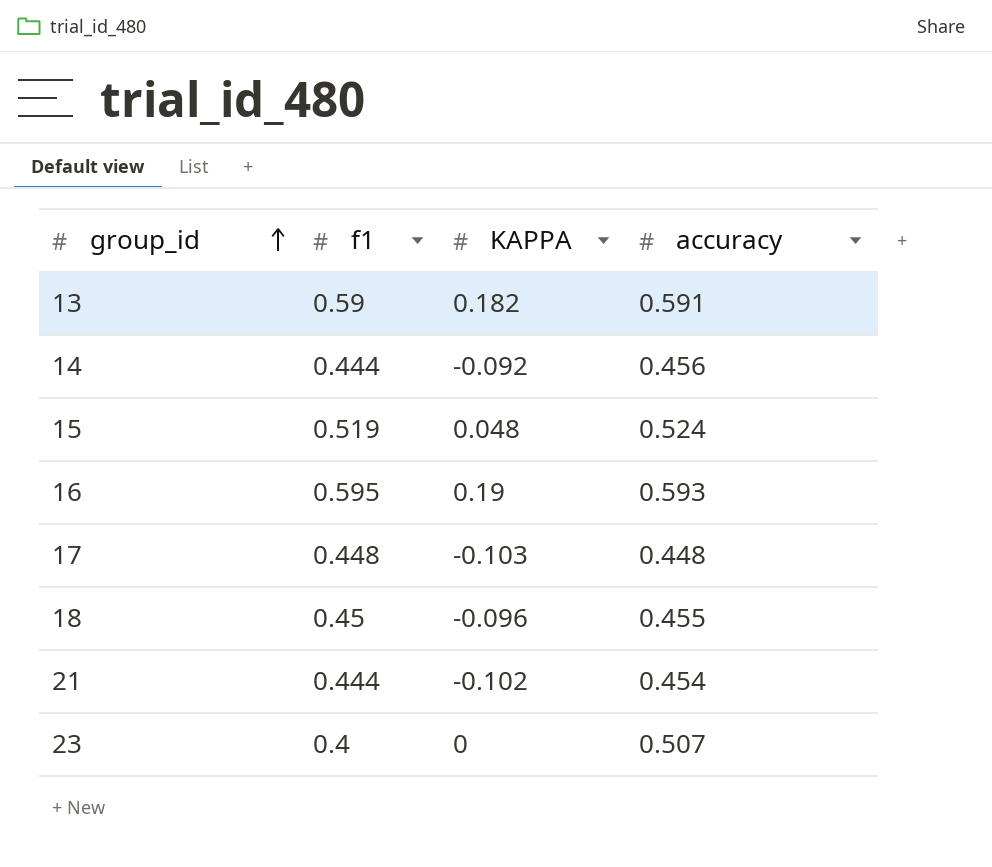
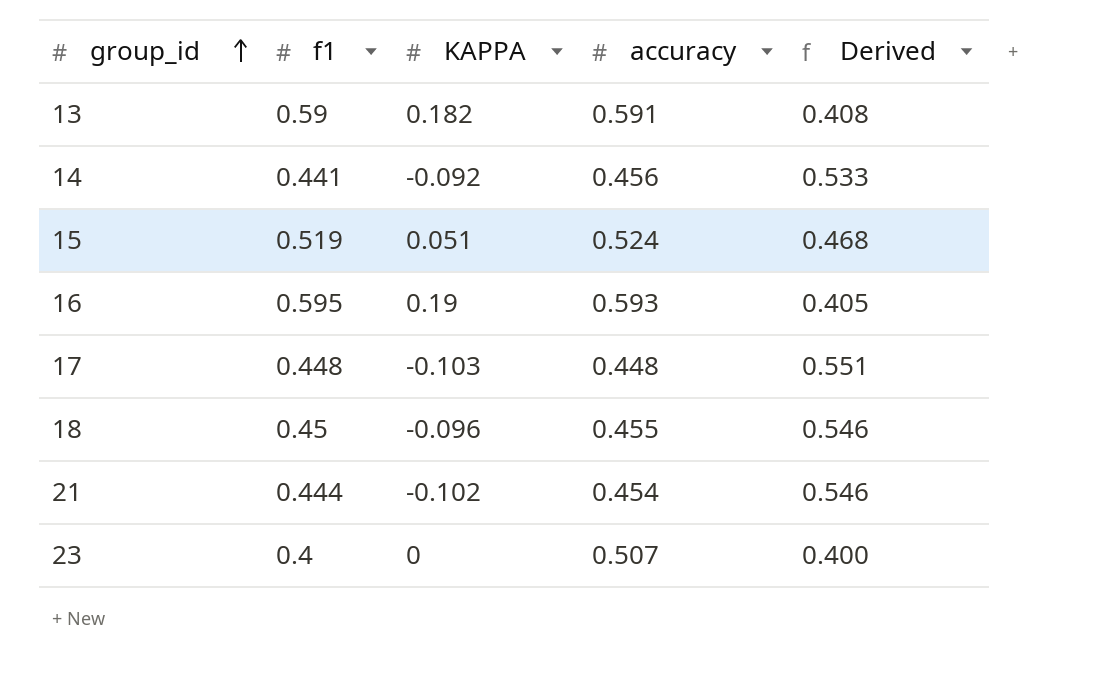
column Derived | formula: none -> [f1] - [KAPPA]
14 | f1: 0.444 -> 0.441
15 | KAPPA: 0.048 -> 0.051

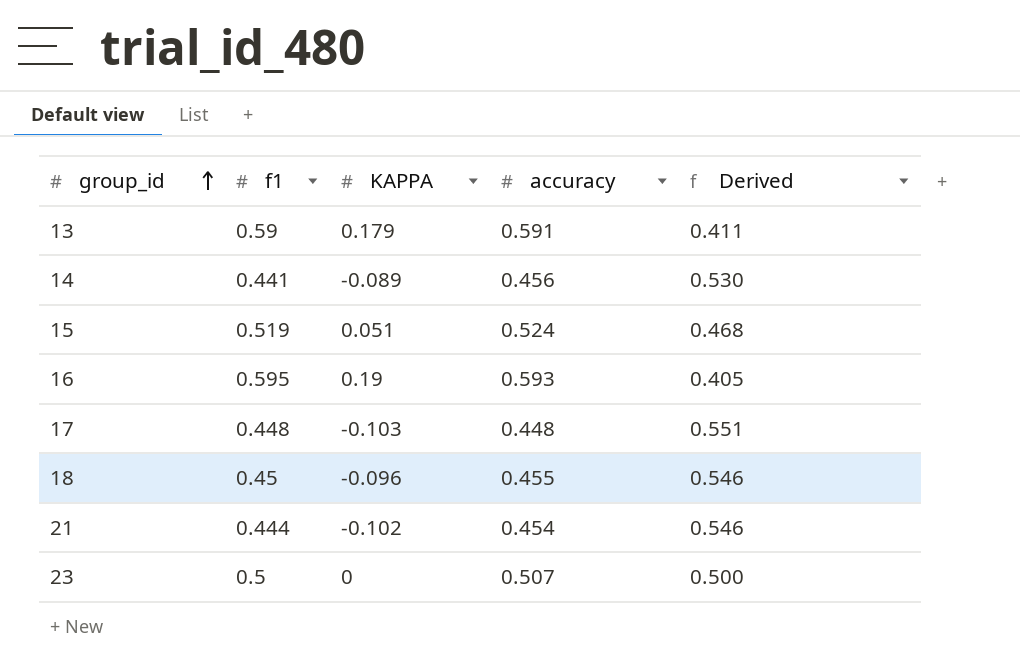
13 | KAPPA: 0.182 -> 0.179
13 | Derived: 0.408 -> 0.411
14 | KAPPA: -0.092 -> -0.089
14 | Derived: 0.533 -> 0.530
23 | f1: 0.4 -> 0.5
23 | Derived: 0.400 -> 0.500

